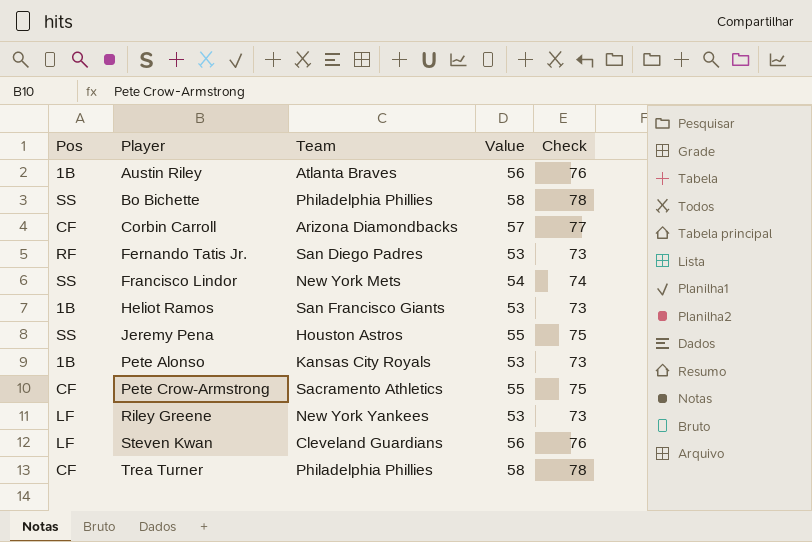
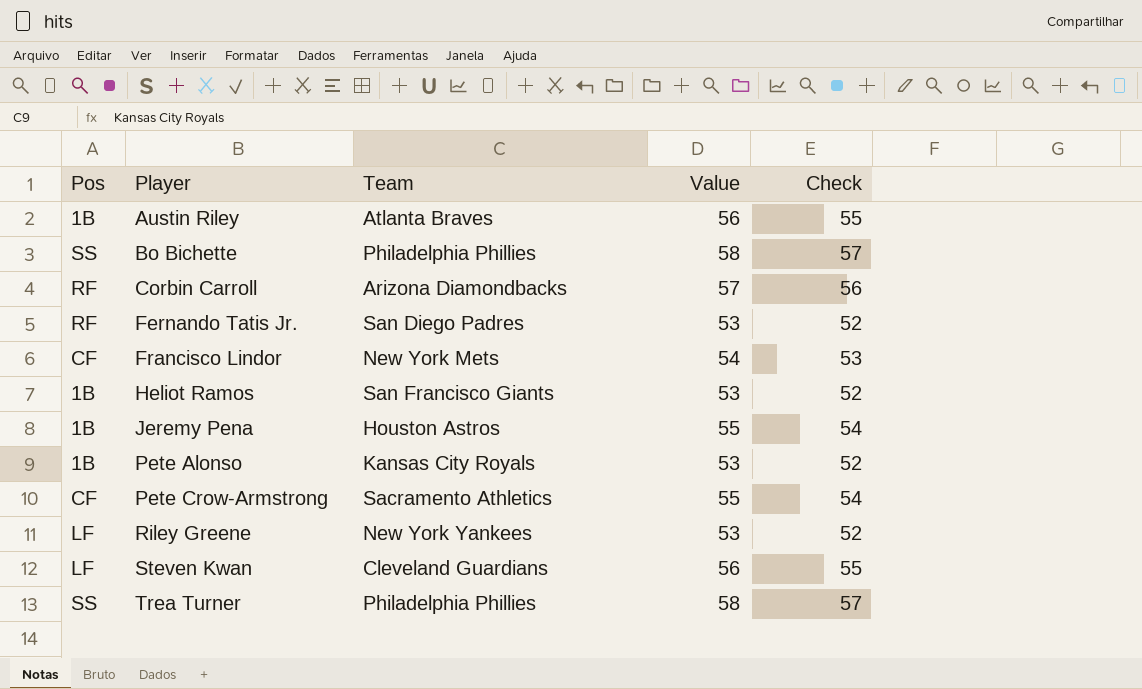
column Check | formula: [Value] + 20 -> [Value] - 1
Corbin Carroll | Pos: CF -> RF
Francisco Lindor | Pos: SS -> CF
Jeremy Pena | Pos: SS -> 1B
Trea Turner | Pos: CF -> SS

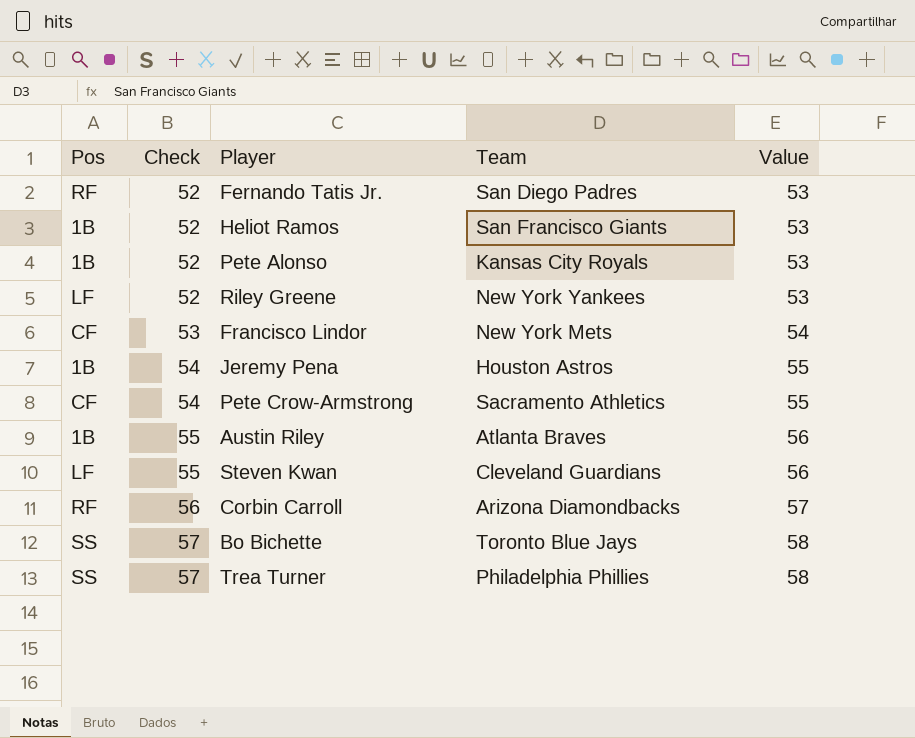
row order: Player ascending -> Check ascending
column Check | position: 5 -> 2
Bo Bichette | Team: Philadelphia Phillies -> Toronto Blue Jays

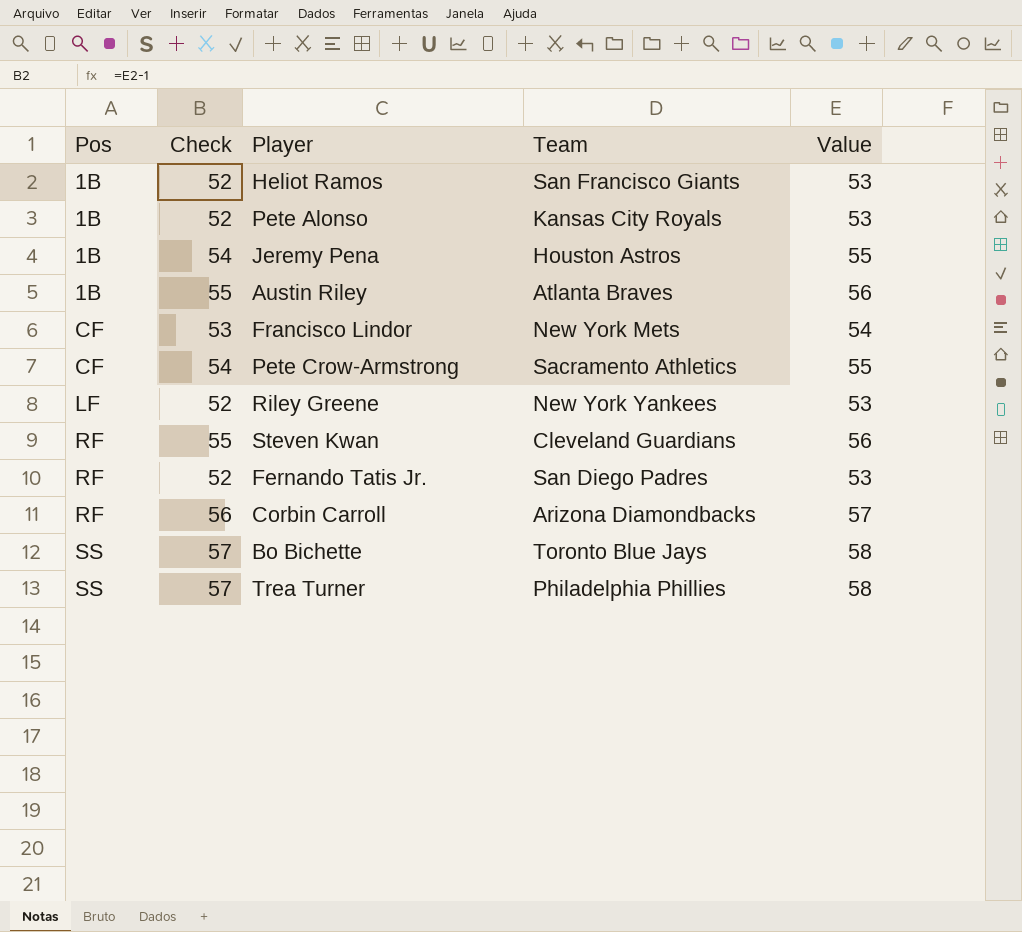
row order: Check ascending -> Pos ascending
Steven Kwan | Pos: LF -> RF

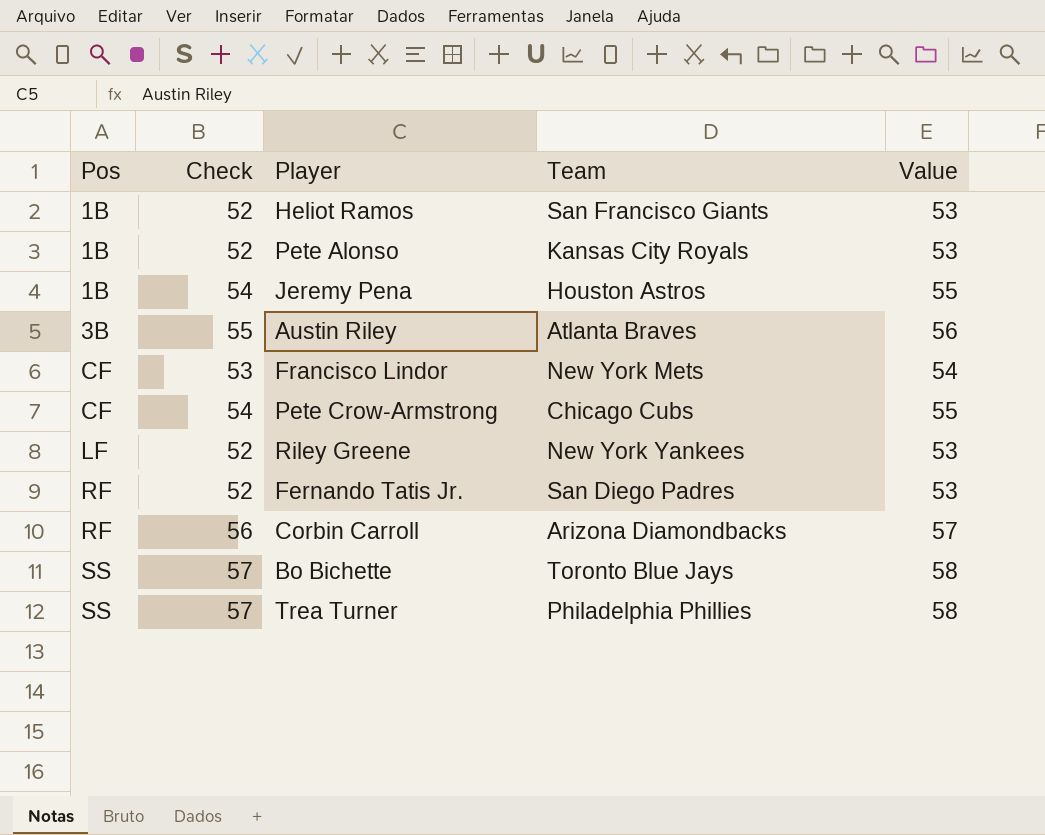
row Steven Kwan: RF | 55 | Cleveland Guardians | 56 -> none
Austin Riley | Pos: 1B -> 3B
Pete Crow-Armstrong | Team: Sacramento Athletics -> Chicago Cubs

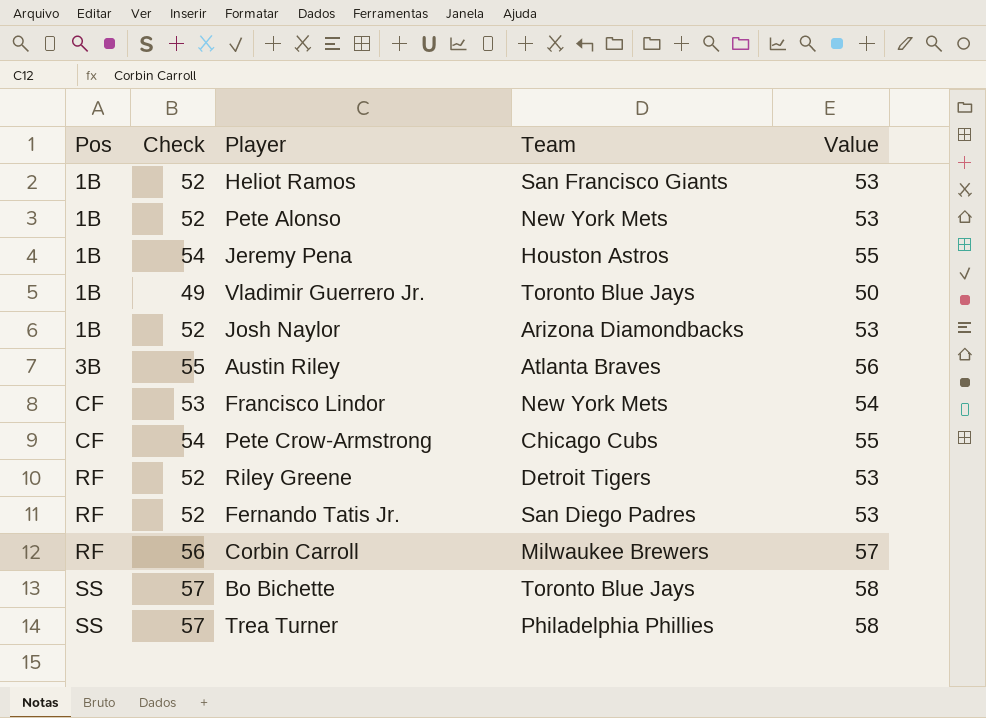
Pete Alonso | Team: Kansas City Royals -> New York Mets
row Vladimir Guerrero Jr.: none -> 1B | 49 | Toronto Blue Jays | 50
row Josh Naylor: none -> 1B | 52 | Arizona Diamondbacks | 53
Riley Greene | Pos: LF -> RF
Riley Greene | Team: New York Yankees -> Detroit Tigers
Corbin Carroll | Team: Arizona Diamondbacks -> Milwaukee Brewers

